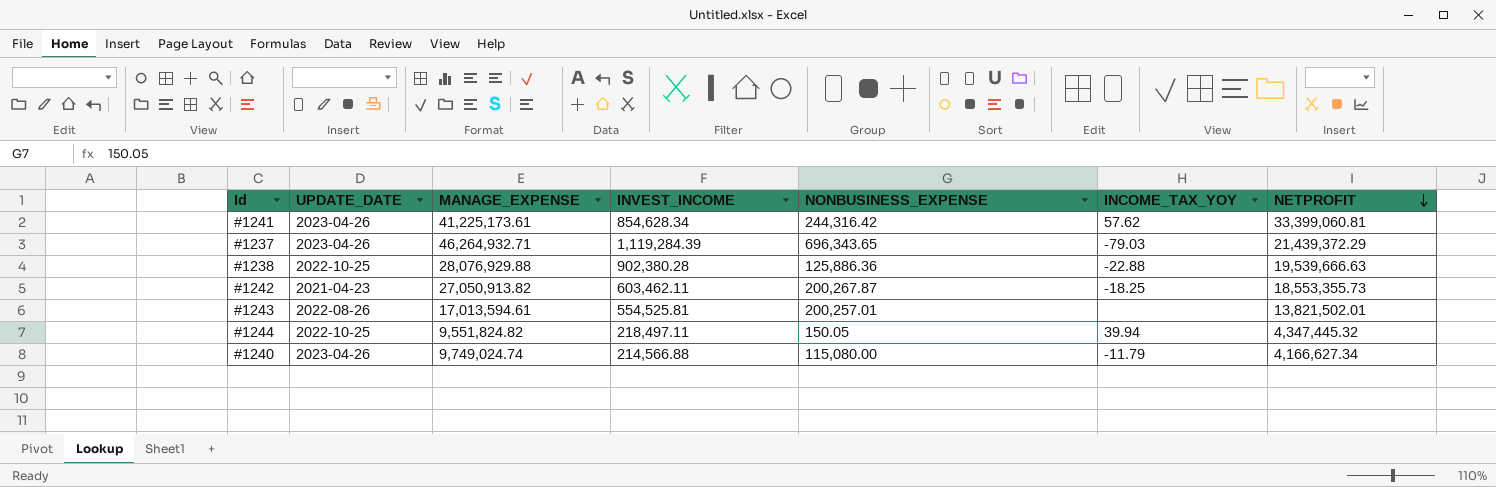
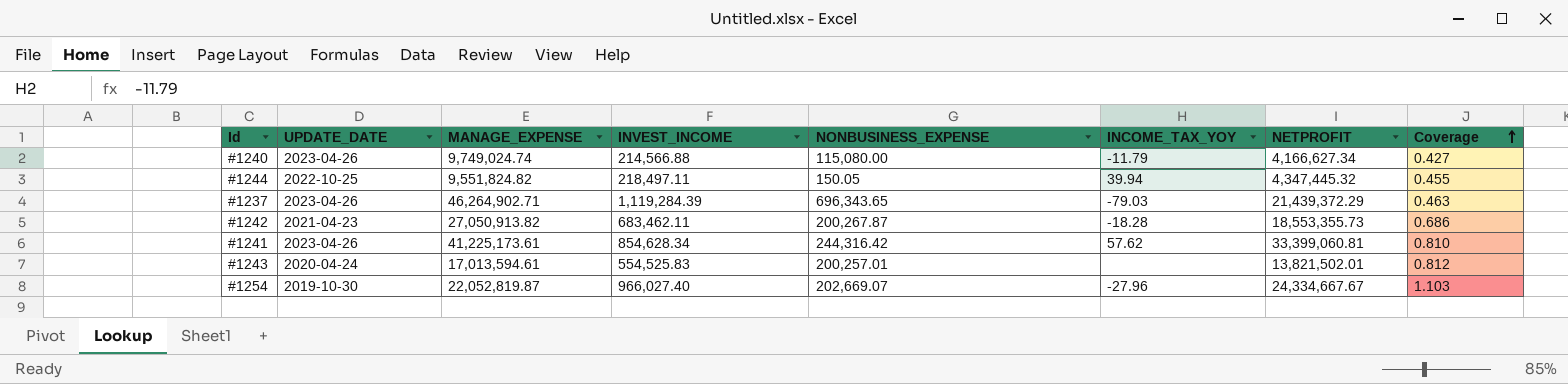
row order: NETPROFIT descending -> Coverage ascending
column Coverage | formula: none -> [NETPROFIT] / [MANAGE_EXPENSE]
row #1238: 2022-10-25 | 28,076,929.88 | 902,380.28 | 125,886.36 | -22.88 | 19,539,666.63 -> none
#1237 | MANAGE_EXPENSE: 46,264,932.71 -> 46,264,902.71
#1242 | INVEST_INCOME: 603,462.11 -> 683,462.11
#1242 | INCOME_TAX_YOY: -18.25 -> -18.28
#1243 | UPDATE_DATE: 2022-08-26 -> 2020-04-24
#1243 | INVEST_INCOME: 554,525.81 -> 554,525.83
row #1254: none -> 2019-10-30 | 22,052,819.87 | 966,027.40 | 202,669.07 | -27.96 | 24,334,667.67 | 1.103

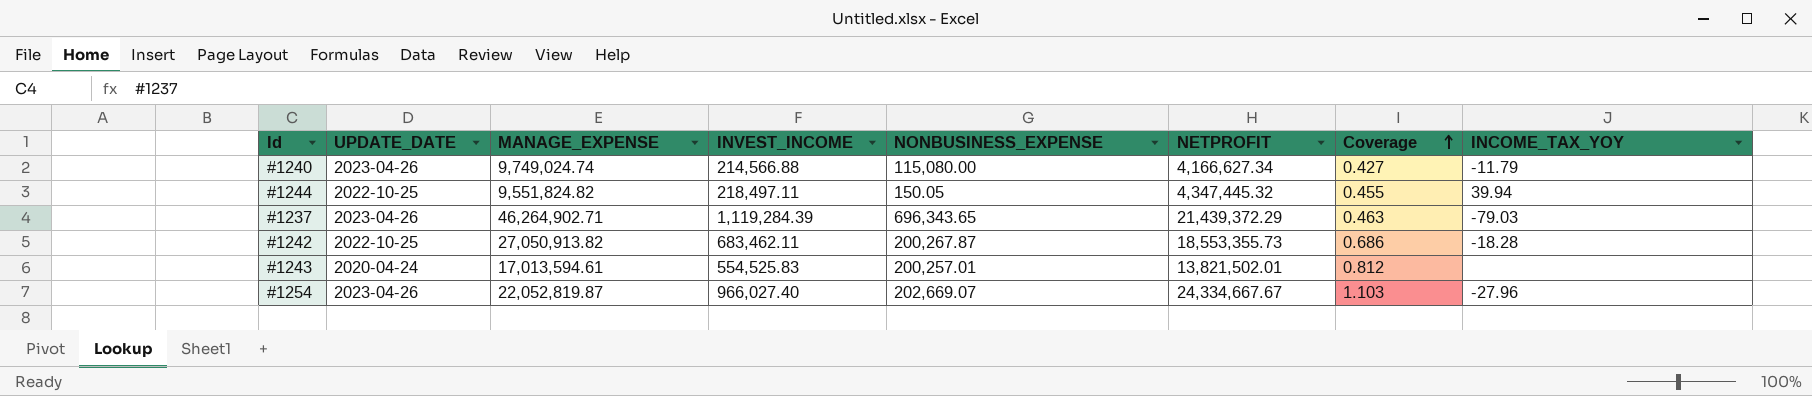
column INCOME_TAX_YOY | position: 6 -> 8
row #1241: 2023-04-26 | 41,225,173.61 | 854,628.34 | 244,316.42 | 57.62 | 33,399,060.81 | 0.810 -> none
#1242 | UPDATE_DATE: 2021-04-23 -> 2022-10-25
#1254 | UPDATE_DATE: 2019-10-30 -> 2023-04-26

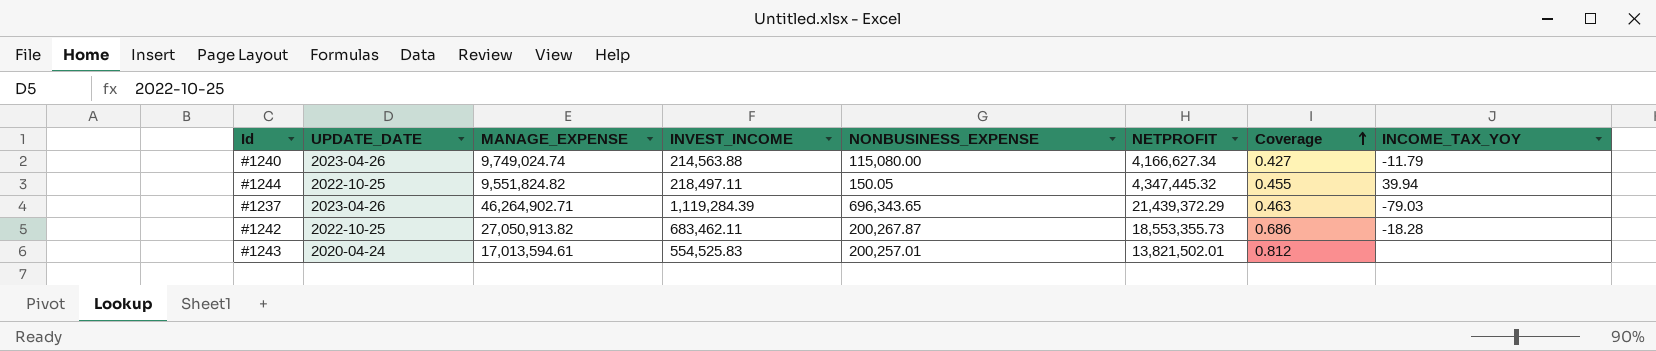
row #1254: 2023-04-26 | 22,052,819.87 | 966,027.40 | 202,669.07 | 24,334,667.67 | 1.103 | -27.96 -> none
#1240 | INVEST_INCOME: 214,566.88 -> 214,563.88

